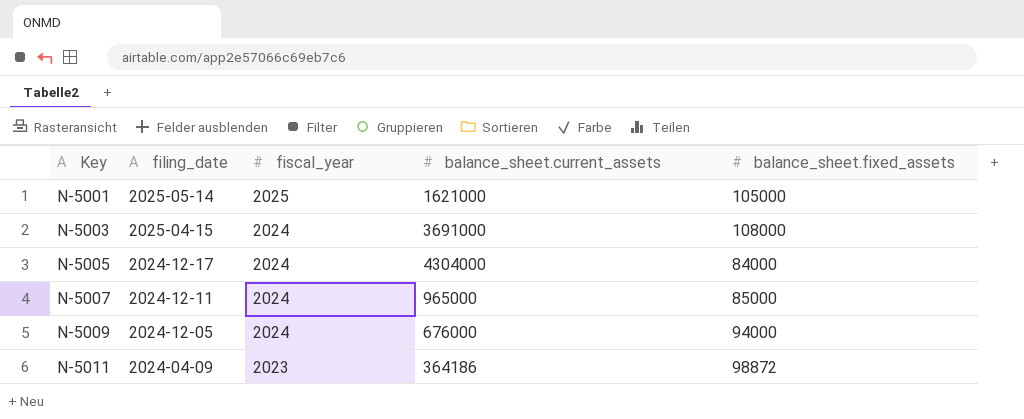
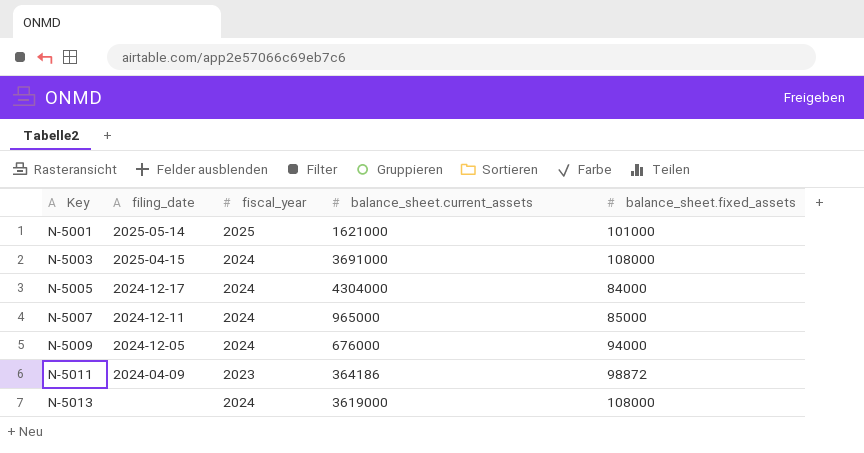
N-5001 | balance_sheet.fixed_assets: 105000 -> 101000
row N-5013: none -> none | 2024 | 3619000 | 108000

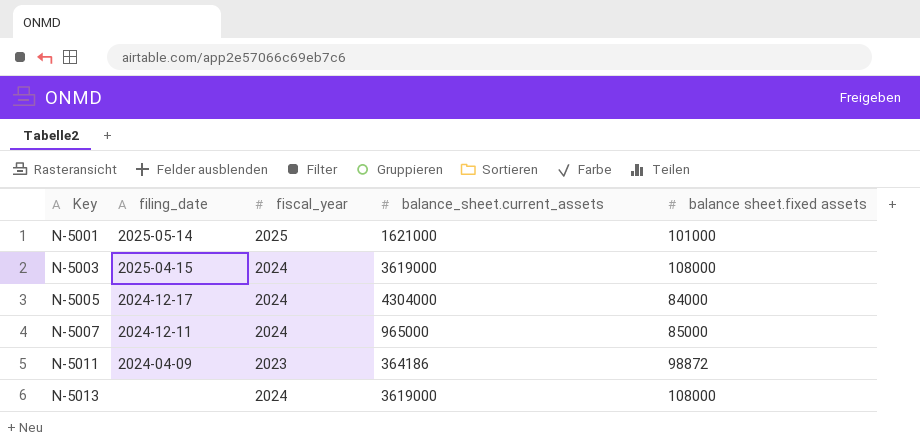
column name: balance_sheet.fixed_assets -> balance sheet.fixed assets
row N-5009: 2024-12-05 | 2024 | 676000 | 94000 -> none
N-5003 | balance_sheet.current_assets: 3691000 -> 3619000

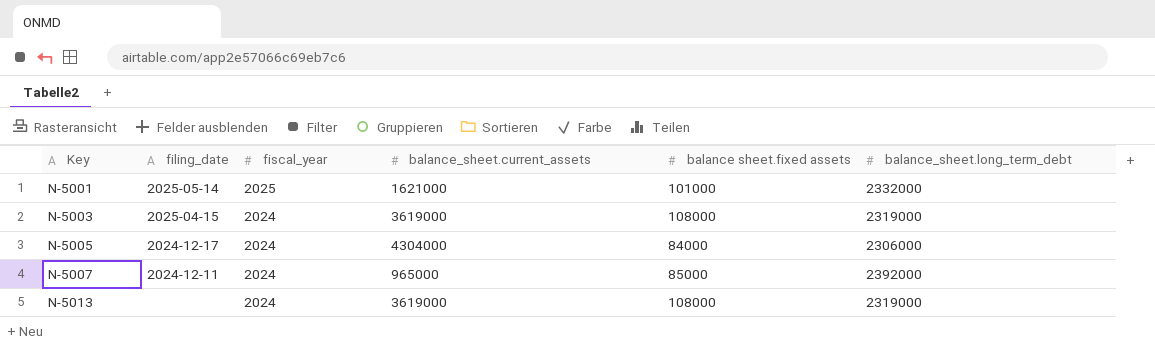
column balance_sheet.long_term_debt | position: none -> 6
row N-5011: 2024-04-09 | 2023 | 364186 | 98872 -> none

